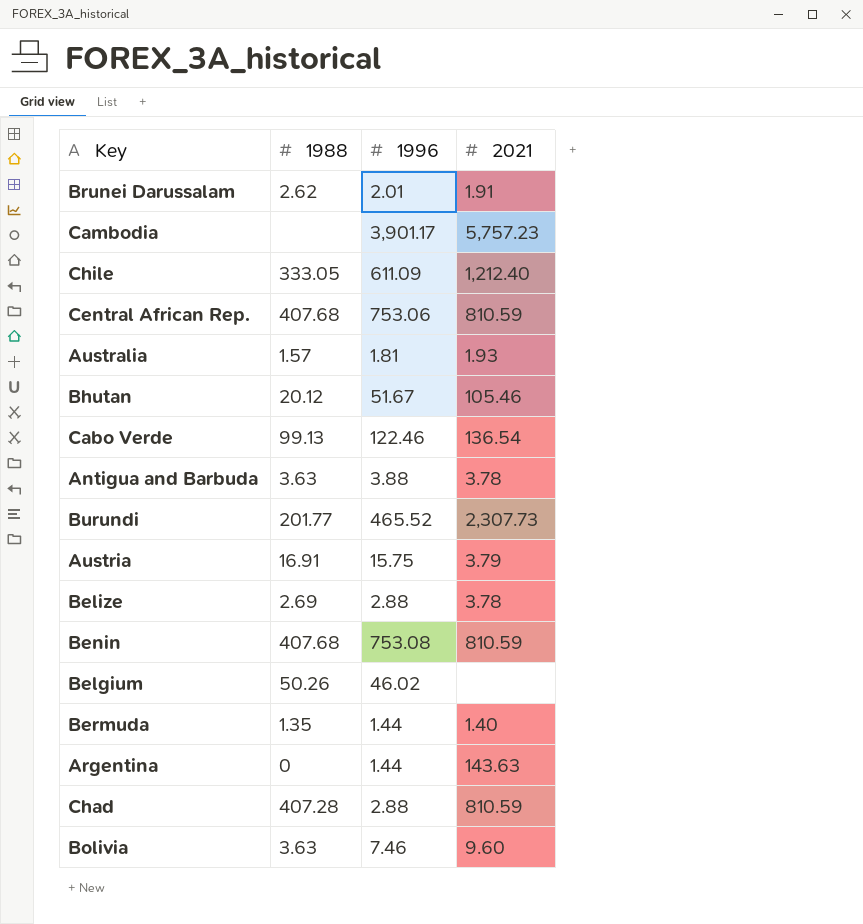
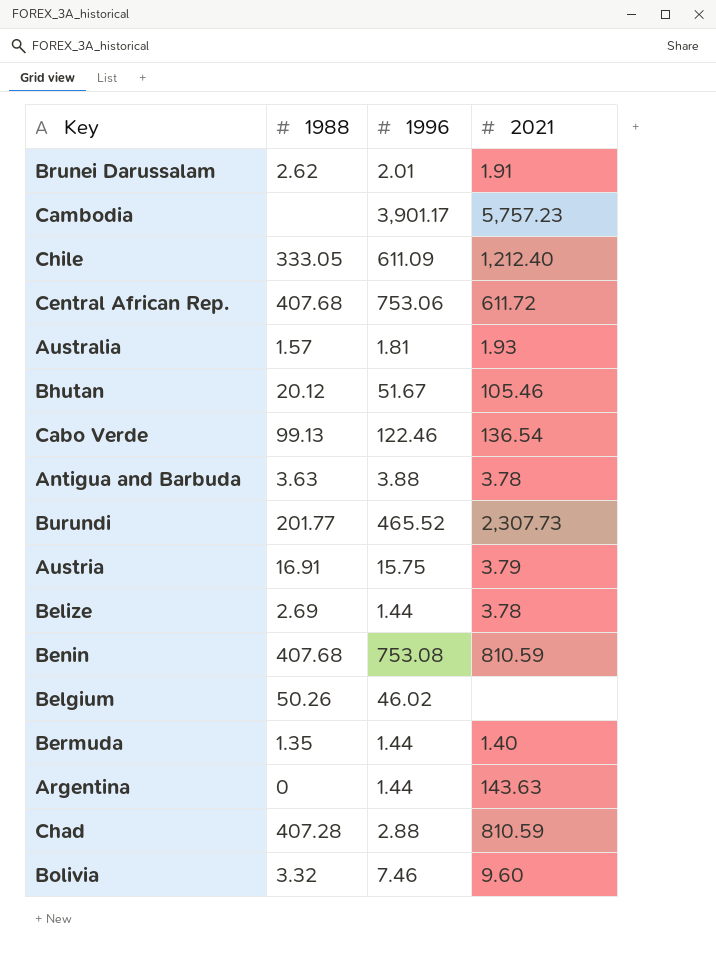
Central African Rep. | 2021: 810.59 -> 611.72
Belize | 1996: 2.88 -> 1.44
Bolivia | 1988: 3.63 -> 3.32

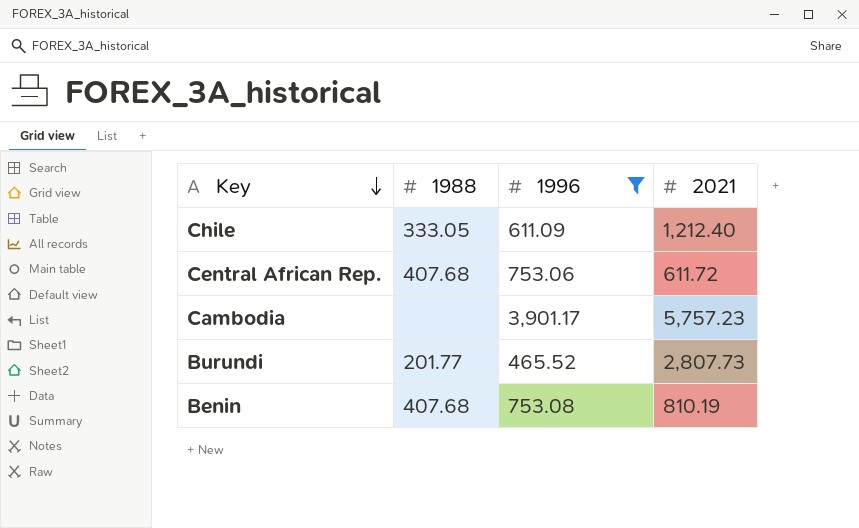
filter: none -> 1996 >= 465.52
row order: none -> Key descending
Burundi | 2021: 2,307.73 -> 2,807.73
Benin | 2021: 810.59 -> 810.19

